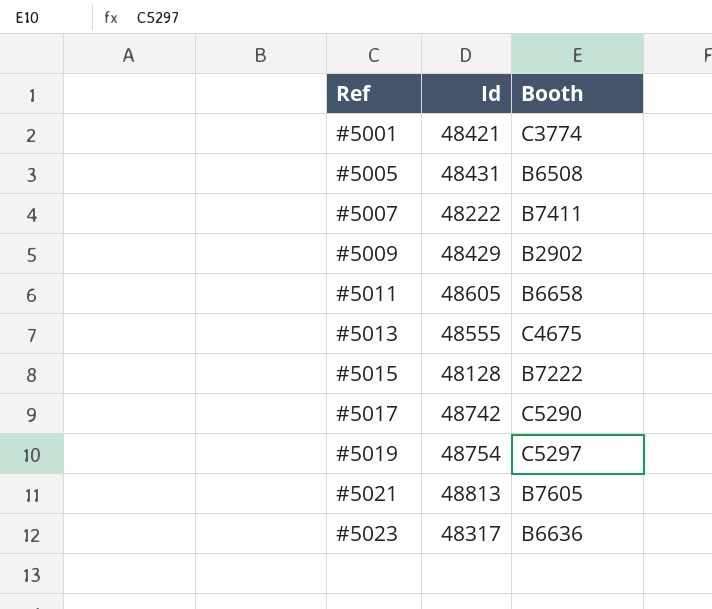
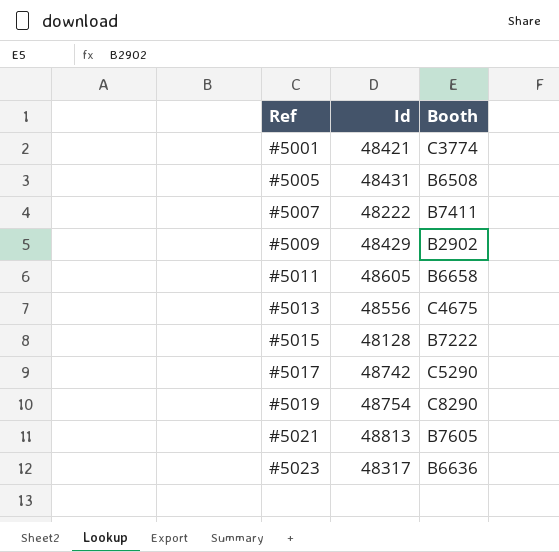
#5013 | Id: 48555 -> 48556
#5019 | Booth: C5297 -> C8290

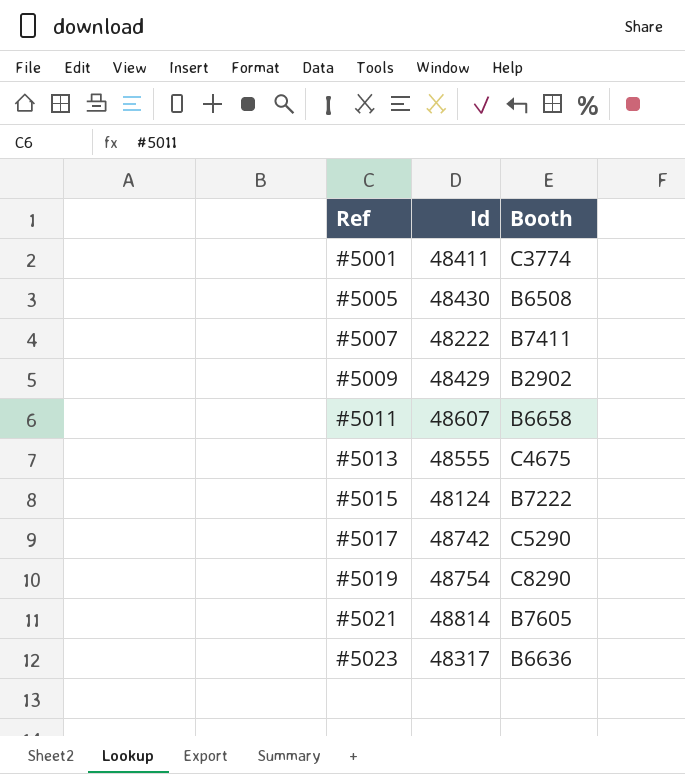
#5001 | Id: 48421 -> 48411
#5005 | Id: 48431 -> 48430
#5011 | Id: 48605 -> 48607
#5013 | Id: 48556 -> 48555
#5015 | Id: 48128 -> 48124
#5021 | Id: 48813 -> 48814

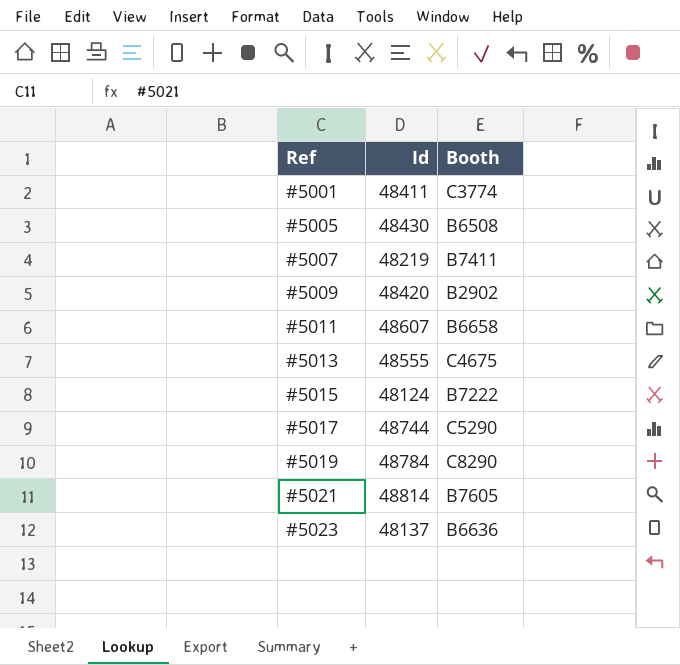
#5007 | Id: 48222 -> 48219
#5009 | Id: 48429 -> 48420
#5017 | Id: 48742 -> 48744
#5019 | Id: 48754 -> 48784
#5023 | Id: 48317 -> 48137

